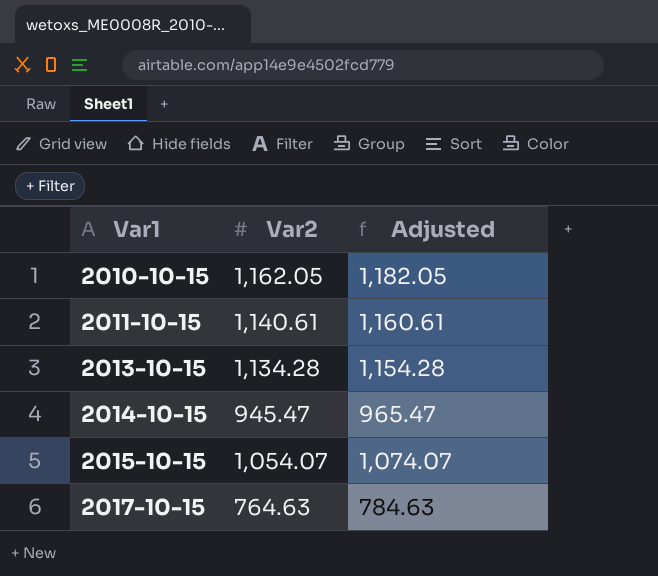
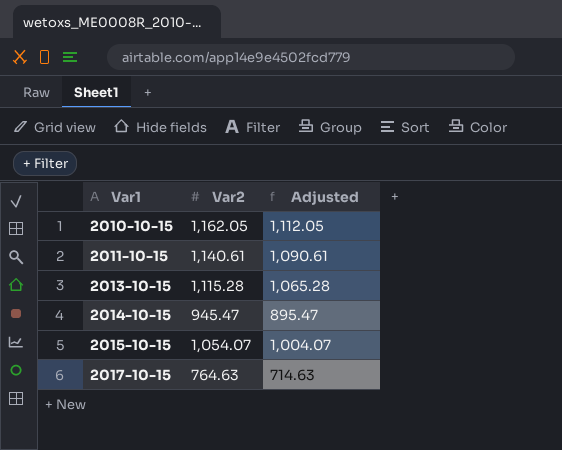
column Adjusted | formula: [Var2] + 20 -> [Var2] - 50
2013-10-15 | Var2: 1,134.28 -> 1,115.28

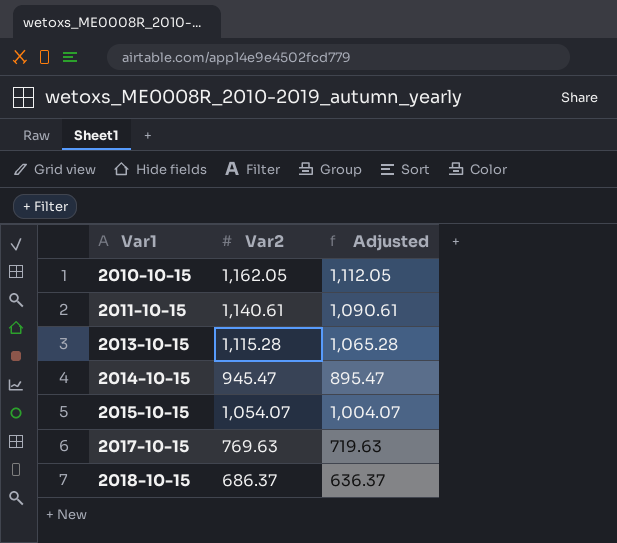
2017-10-15 | Var2: 764.63 -> 769.63
2017-10-15 | Adjusted: 714.63 -> 719.63
row 2018-10-15: none -> 686.37 | 636.37

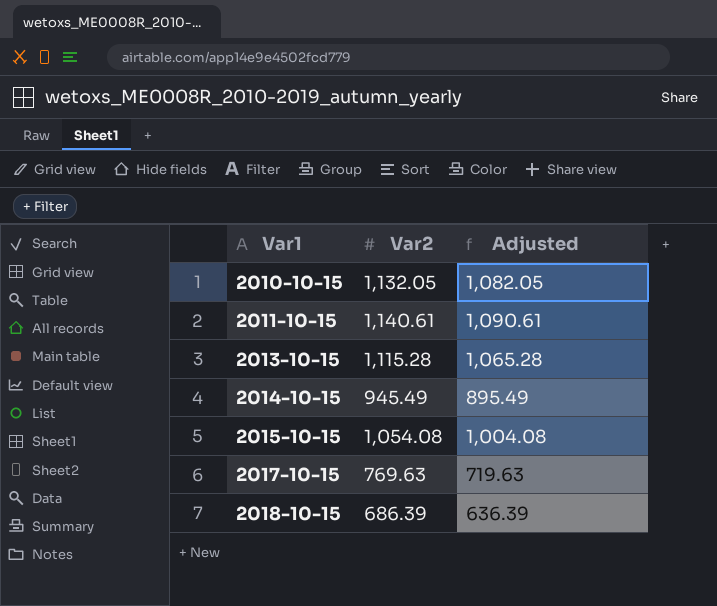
2010-10-15 | Var2: 1,162.05 -> 1,132.05
2010-10-15 | Adjusted: 1,112.05 -> 1,082.05
2014-10-15 | Var2: 945.47 -> 945.49
2014-10-15 | Adjusted: 895.47 -> 895.49
2015-10-15 | Var2: 1,054.07 -> 1,054.08
2015-10-15 | Adjusted: 1,004.07 -> 1,004.08
2018-10-15 | Var2: 686.37 -> 686.39
2018-10-15 | Adjusted: 636.37 -> 636.39

